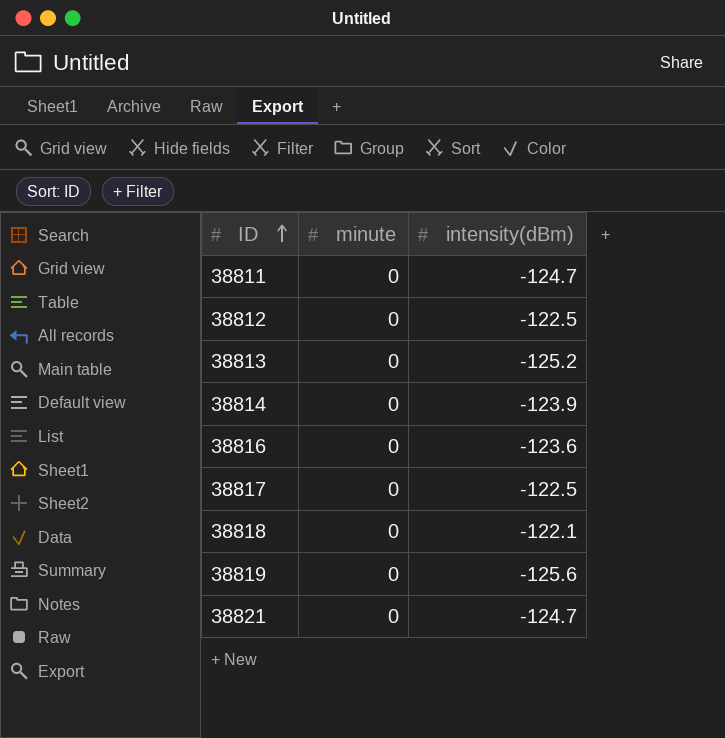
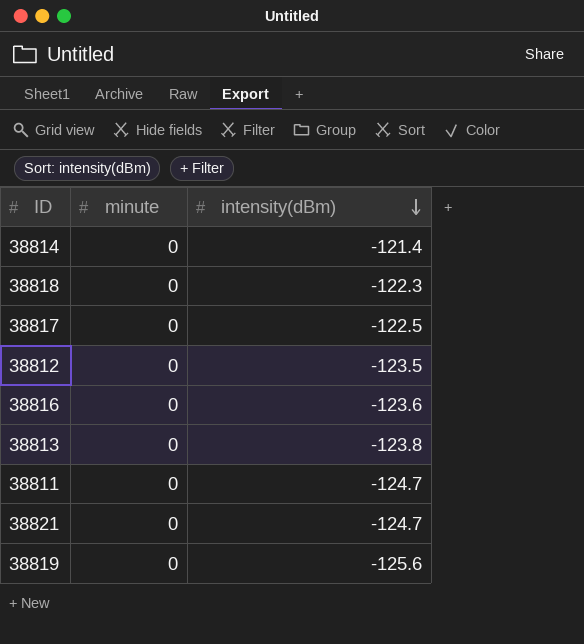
row order: ID ascending -> intensity(dBm) descending
38814 | intensity(dBm): -123.9 -> -121.4
38818 | intensity(dBm): -122.1 -> -122.3
38812 | intensity(dBm): -122.5 -> -123.5
38813 | intensity(dBm): -125.2 -> -123.8

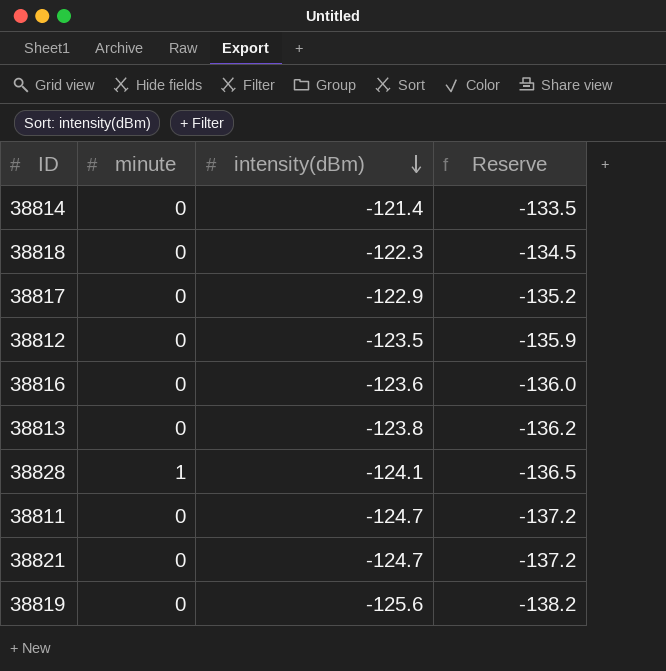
column Reserve | formula: none -> [intensity(dBm)] * 1.1
38817 | intensity(dBm): -122.5 -> -122.9
row 38828: none -> 1 | -124.1 | -136.5

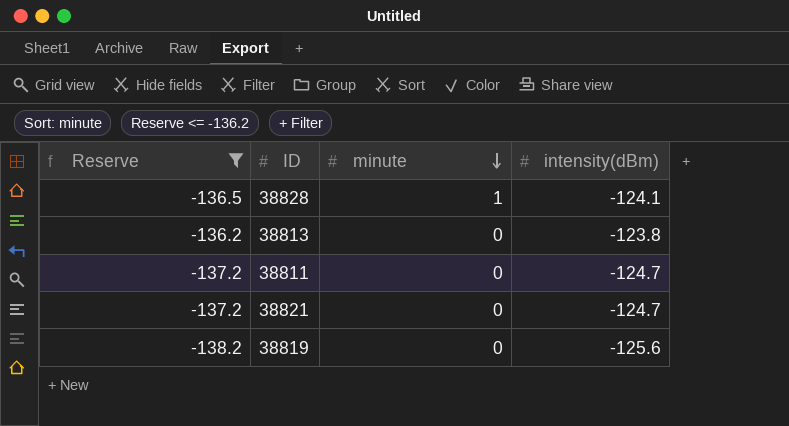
filter: none -> Reserve <= -136.2
row order: intensity(dBm) descending -> minute descending
column Reserve | position: 4 -> 1

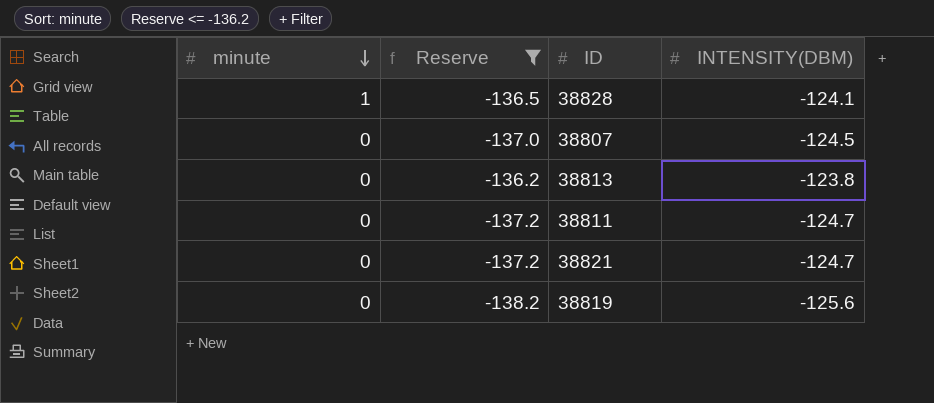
column minute | position: 3 -> 1
column name: intensity(dBm) -> INTENSITY(DBM)
row 38807: none -> 0 | -137.0 | -124.5

